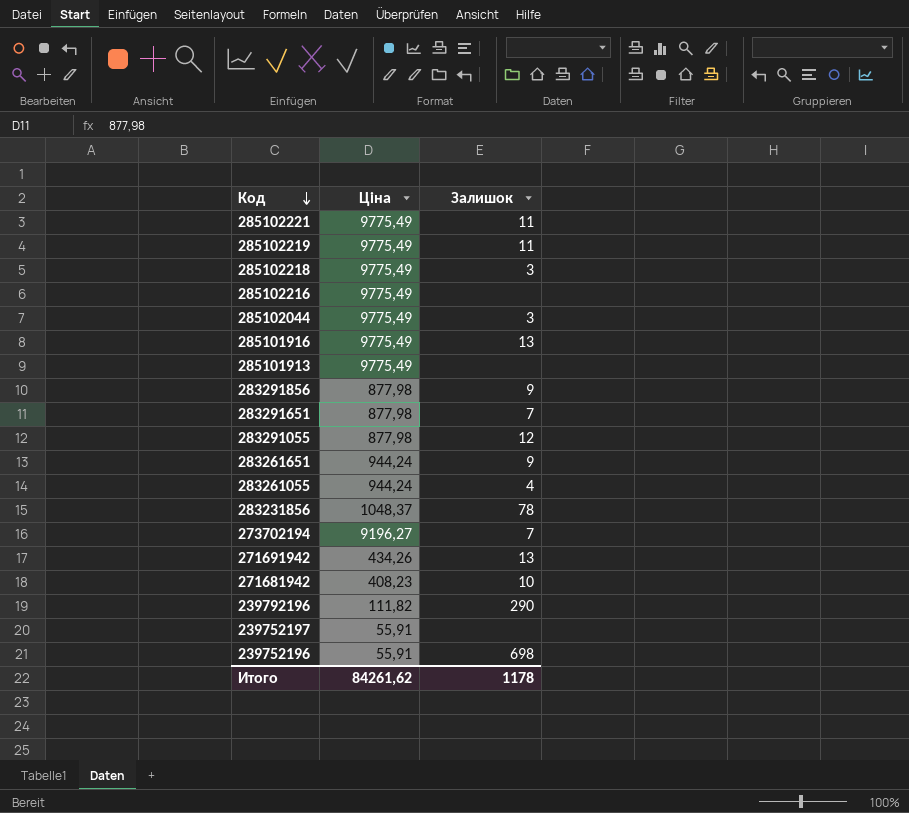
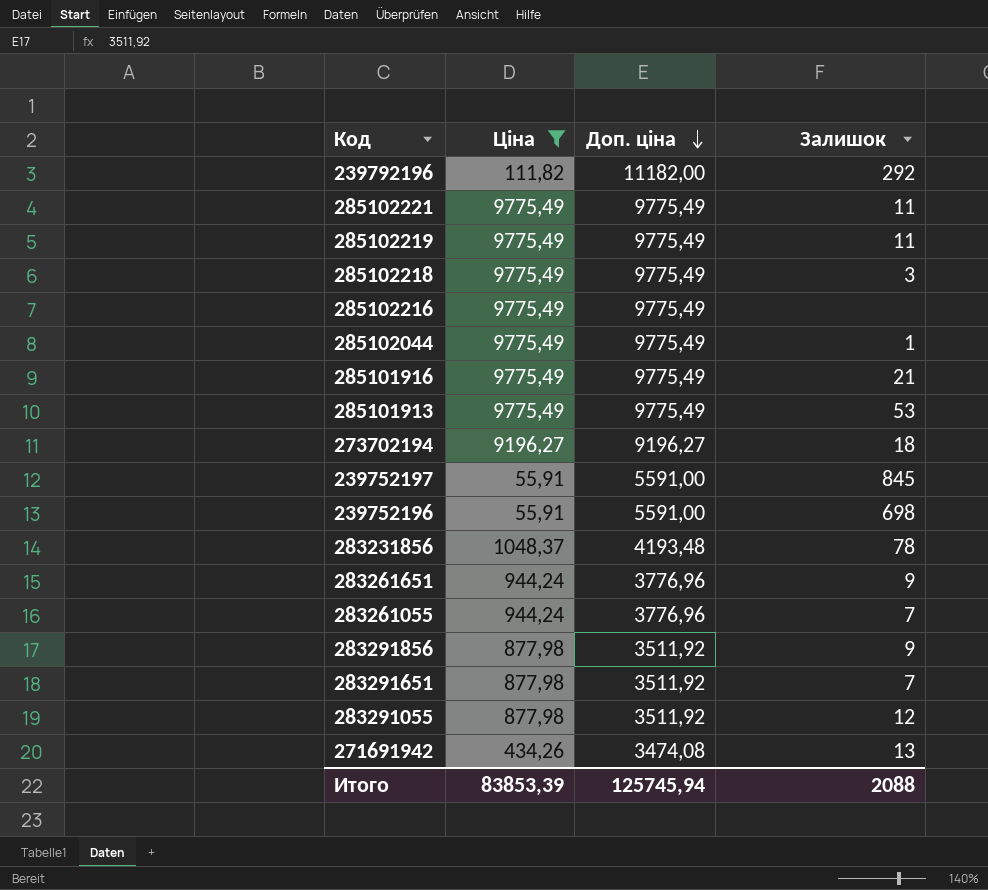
filter: none -> Ціна != 408,23
row order: Код descending -> Доп. ціна descending
column Доп. ціна | position: none -> 3
239792196 | Залишок: 290 -> 292
285102044 | Залишок: 3 -> 1
285101916 | Залишок: 13 -> 21
285101913 | Залишок: none -> 53
273702194 | Залишок: 7 -> 18
239752197 | Залишок: none -> 845
283261055 | Залишок: 4 -> 7
Итого | Ціна: 84261,62 -> 83853,39
Итого | Залишок: 1178 -> 2088

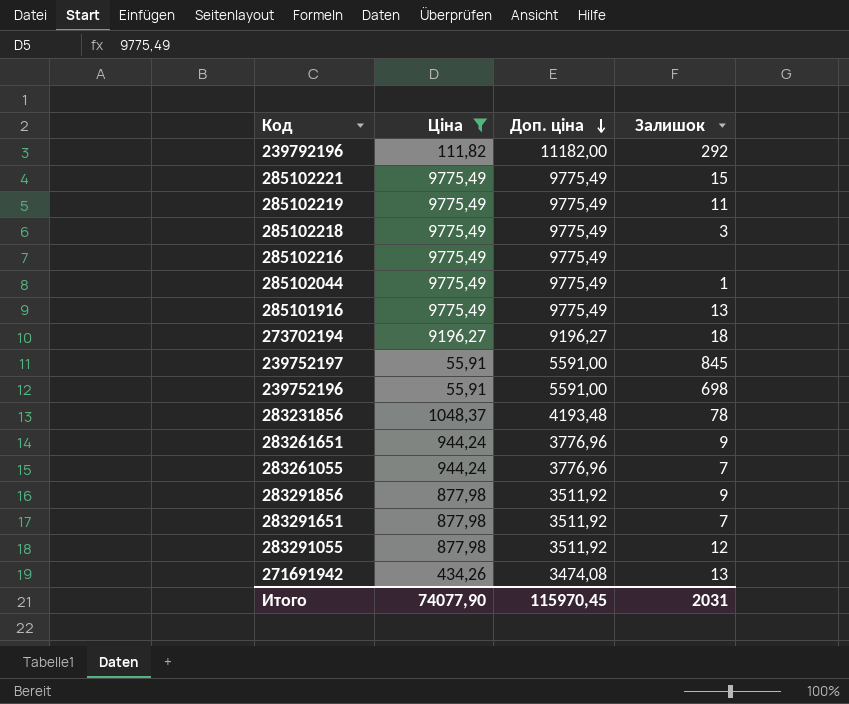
row 285101913: 9775,49 | 9775,49 | 53 -> none
285102221 | Залишок: 11 -> 15
285101916 | Залишок: 21 -> 13
Итого | Ціна: 83853,39 -> 74077,90
Итого | Доп. ціна: 125745,94 -> 115970,45
Итого | Залишок: 2088 -> 2031

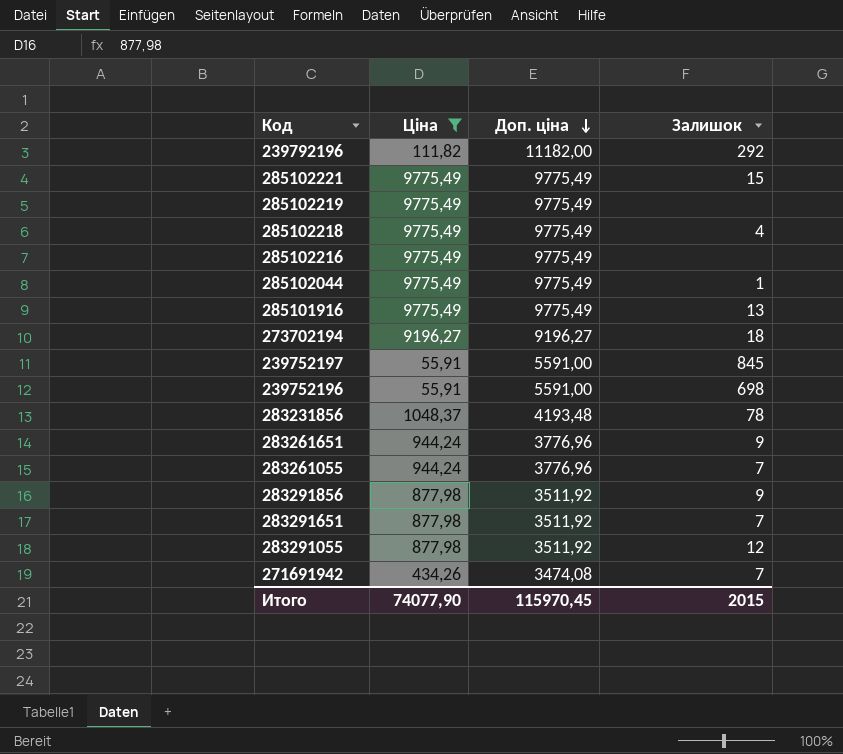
285102219 | Залишок: 11 -> none
285102218 | Залишок: 3 -> 4
271691942 | Залишок: 13 -> 7
Итого | Залишок: 2031 -> 2015

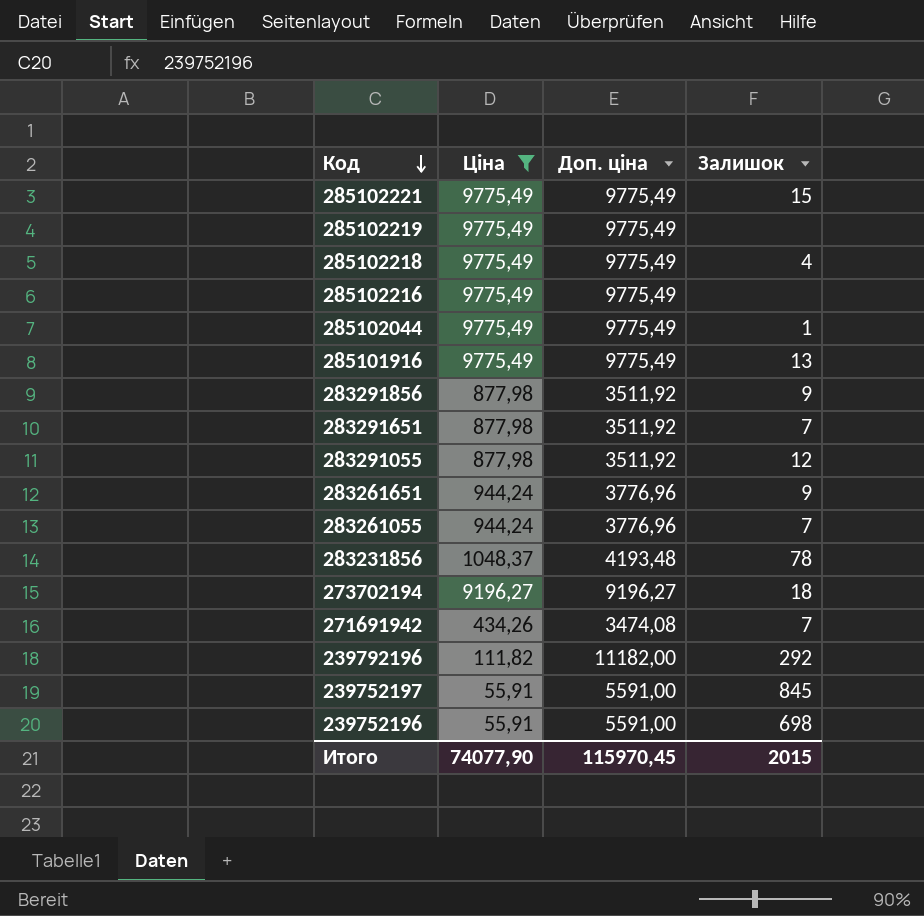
row order: Доп. ціна descending -> Код descending

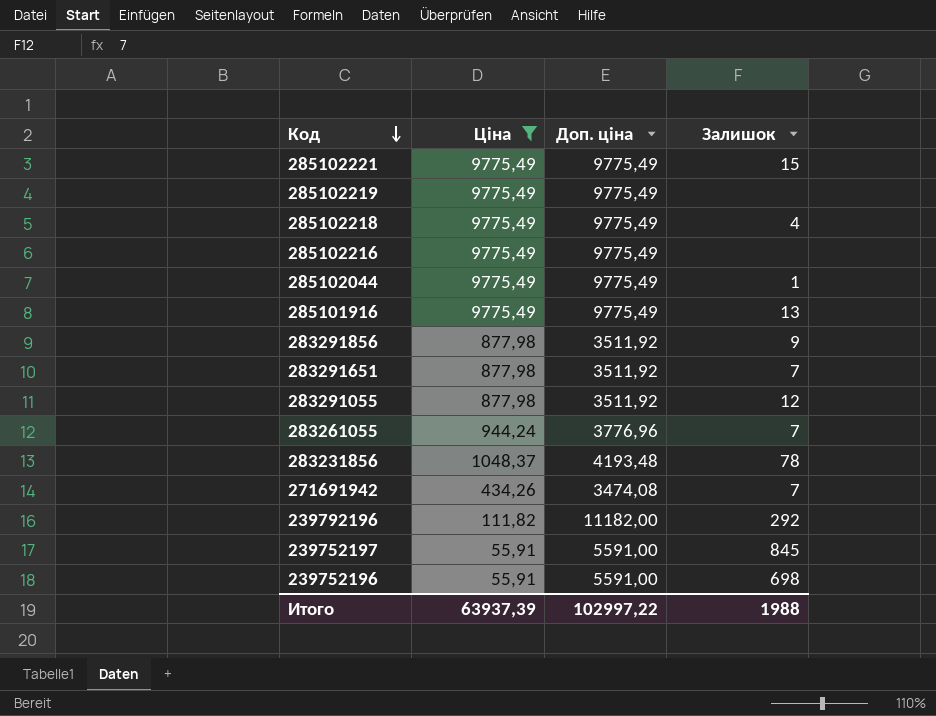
row 283261651: 944,24 | 3776,96 | 9 -> none
row 273702194: 9196,27 | 9196,27 | 18 -> none
Итого | Ціна: 74077,90 -> 63937,39
Итого | Доп. ціна: 115970,45 -> 102997,22
Итого | Залишок: 2015 -> 1988

